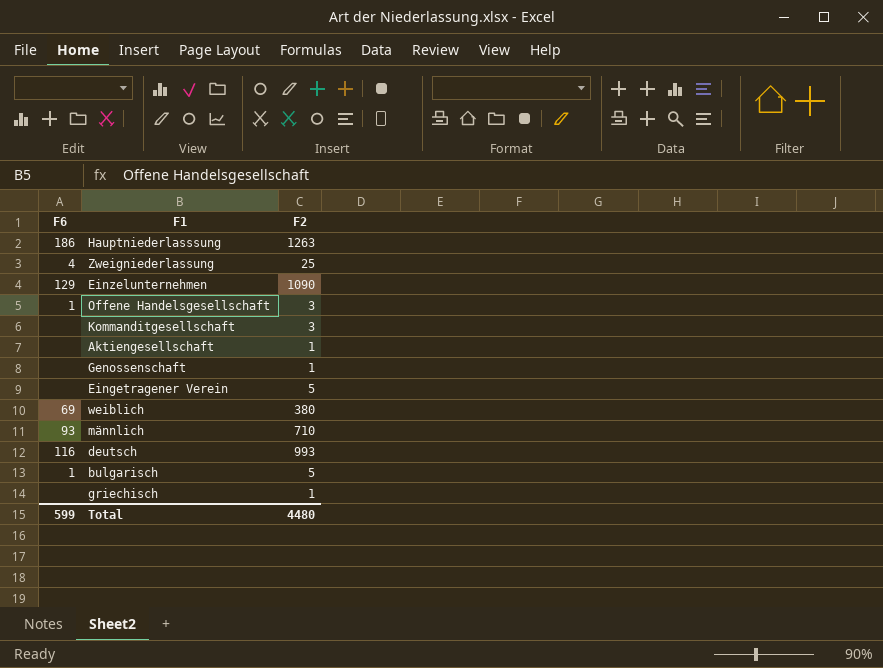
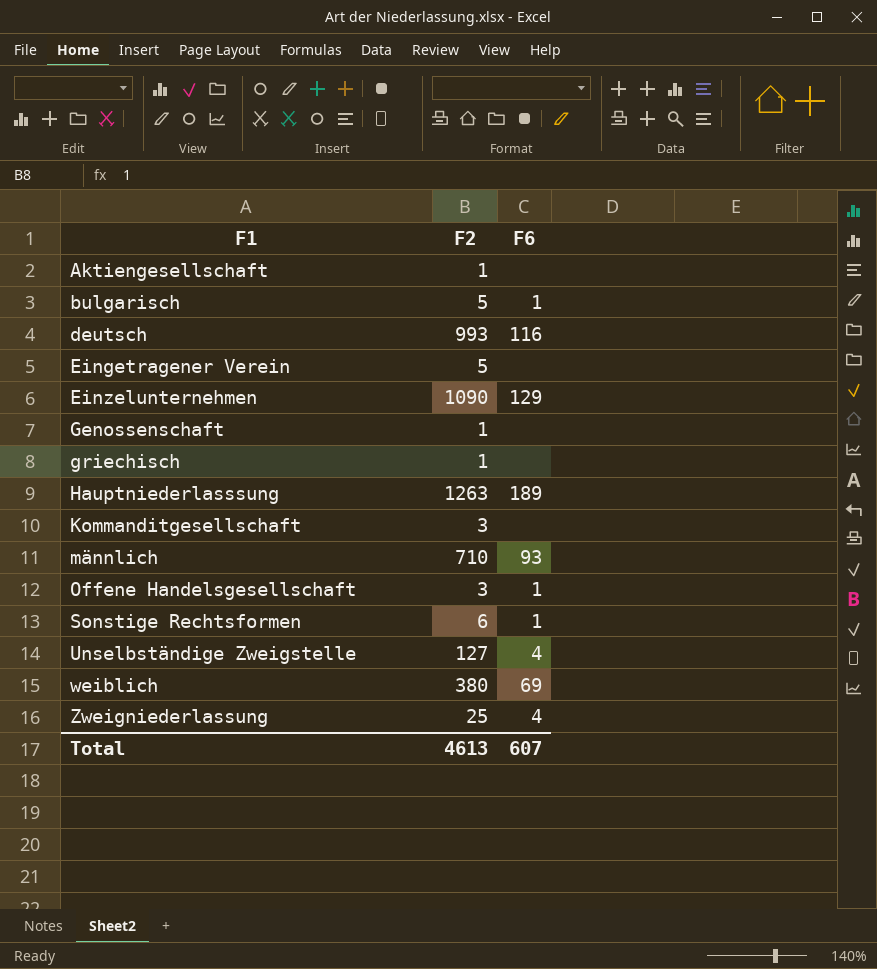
row order: none -> F1 ascending
column F6 | position: 1 -> 3
Hauptniederlasssung | F6: 186 -> 189
row Sonstige Rechtsformen: none -> 6 | 1
row Unselbständige Zweigstelle: none -> 127 | 4
Total | F2: 4480 -> 4613
Total | F6: 599 -> 607

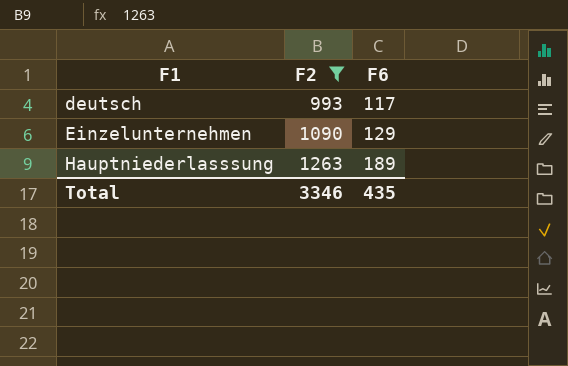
filter: none -> F2 >= 993
deutsch | F6: 116 -> 117
Total | F2: 4613 -> 3346
Total | F6: 607 -> 435

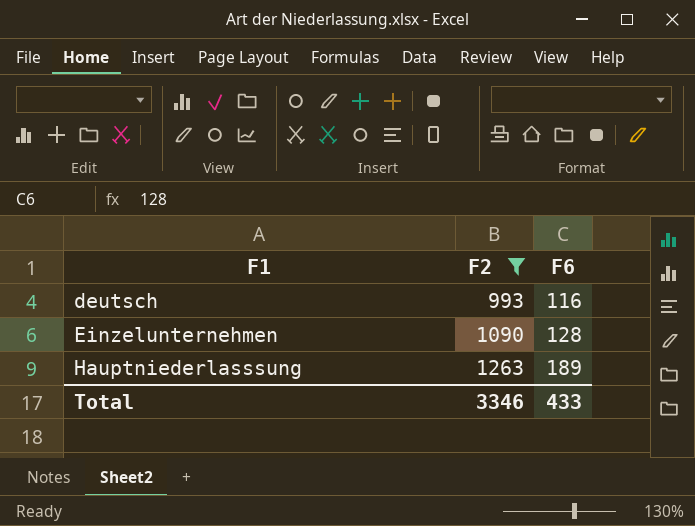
deutsch | F6: 117 -> 116
Einzelunternehmen | F6: 129 -> 128
Total | F6: 435 -> 433

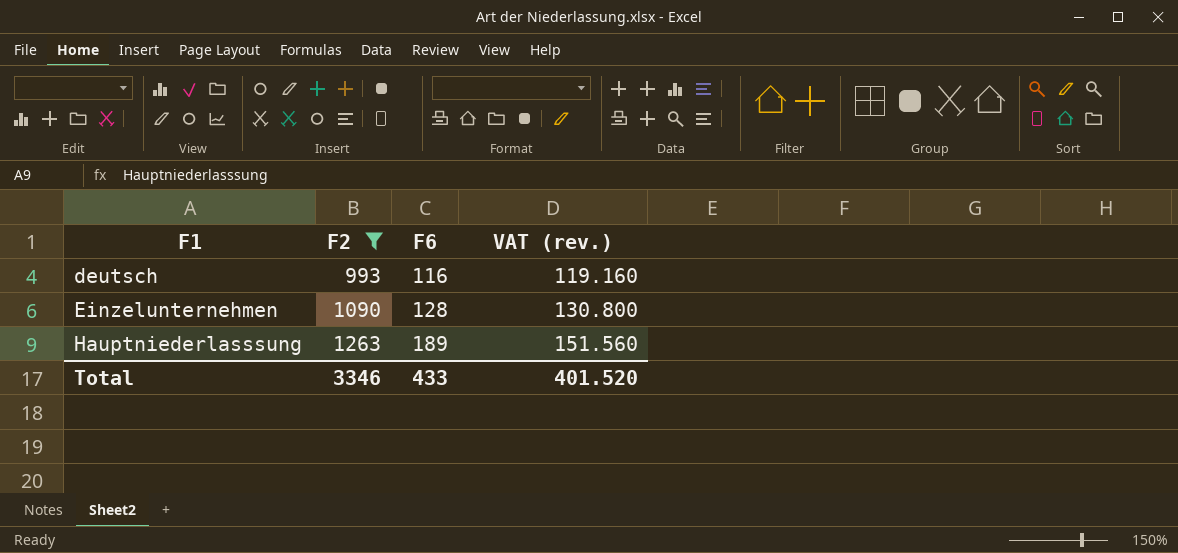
column VAT (rev.) | formula: none -> [F2] * 0.12

